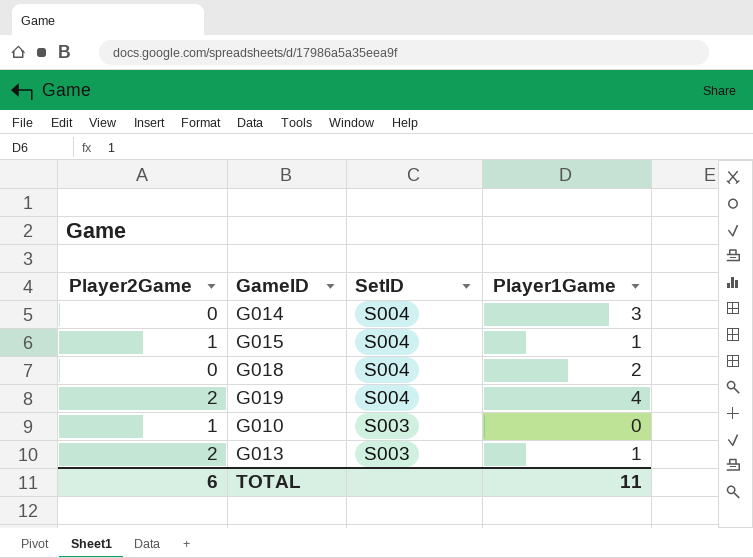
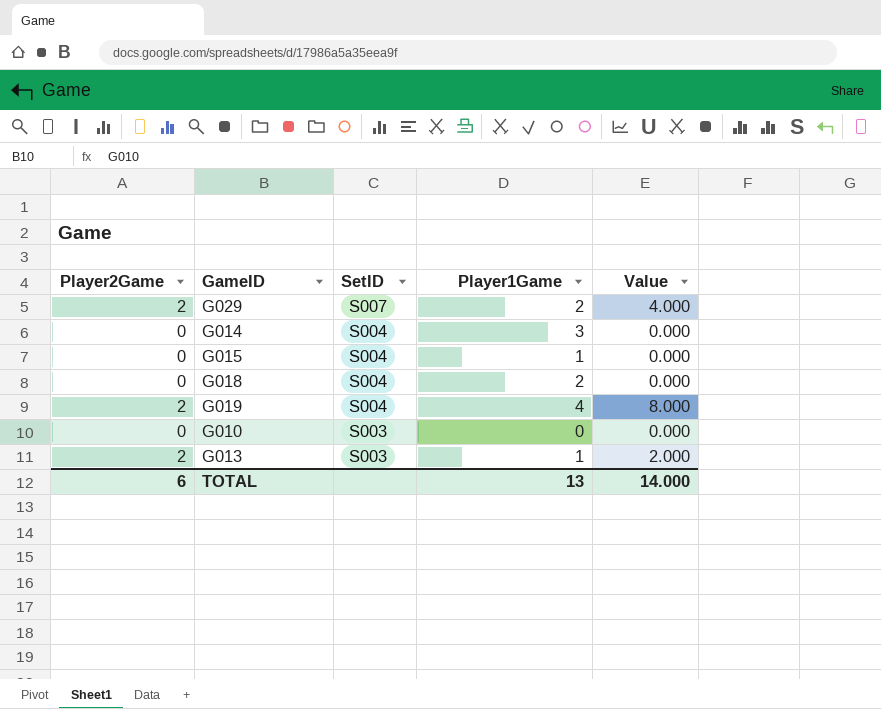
column Value | formula: none -> [Player2Game] * [Player1Game]
row G029: none -> 2 | S007 | 2 | 4.000
G015 | Player2Game: 1 -> 0
G010 | Player2Game: 1 -> 0
TOTAL | Player1Game: 11 -> 13

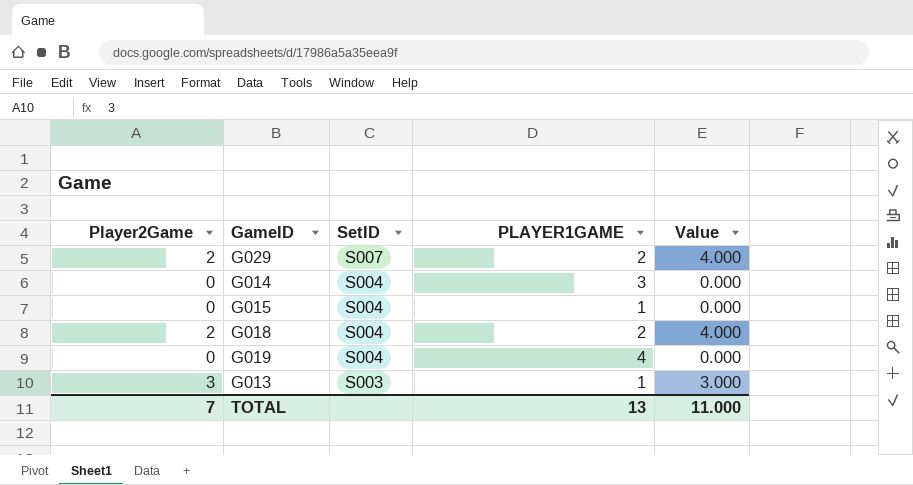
column name: Player1Game -> PLAYER1GAME
row G010: 0 | S003 | 0 | 0.000 -> none
G018 | Player2Game: 0 -> 2
G018 | Value: 0.000 -> 4.000
G019 | Player2Game: 2 -> 0
G019 | Value: 8.000 -> 0.000
G013 | Player2Game: 2 -> 3
G013 | Value: 2.000 -> 3.000
TOTAL | Player2Game: 6 -> 7
TOTAL | Value: 14.000 -> 11.000

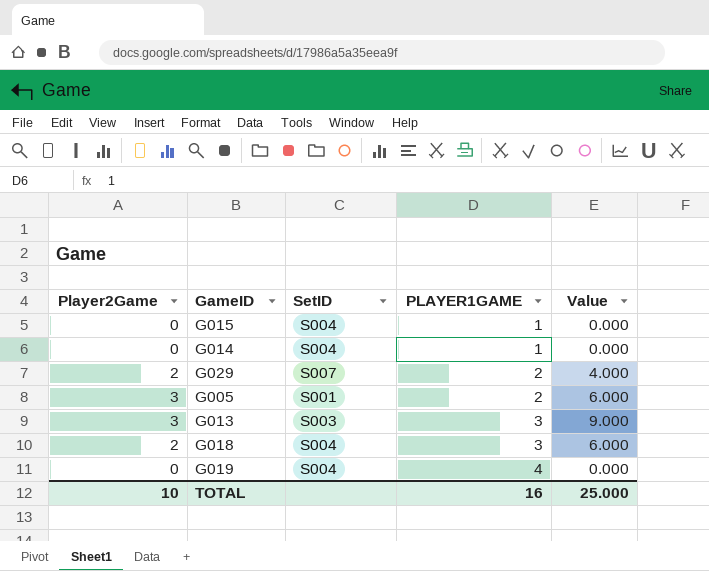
row order: SetID descending -> PLAYER1GAME ascending
G014 | PLAYER1GAME: 3 -> 1
row G005: none -> 3 | S001 | 2 | 6.000
G013 | PLAYER1GAME: 1 -> 3
G013 | Value: 3.000 -> 9.000
G018 | PLAYER1GAME: 2 -> 3
G018 | Value: 4.000 -> 6.000
TOTAL | Player2Game: 7 -> 10
TOTAL | PLAYER1GAME: 13 -> 16
TOTAL | Value: 11.000 -> 25.000

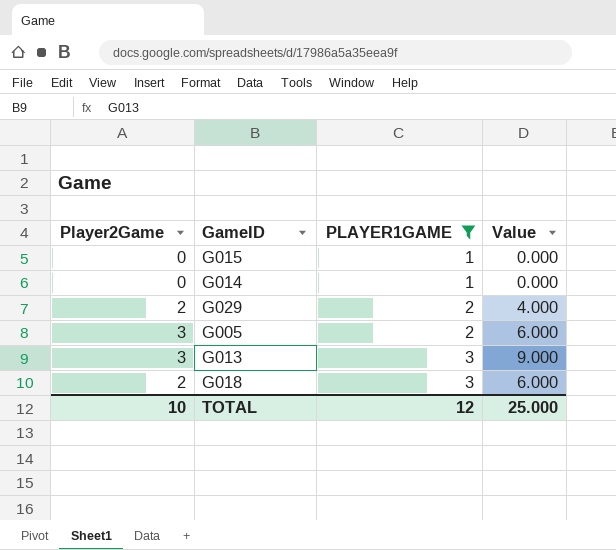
filter: none -> PLAYER1GAME != 4
column SetID | position: 3 -> none
TOTAL | PLAYER1GAME: 16 -> 12

